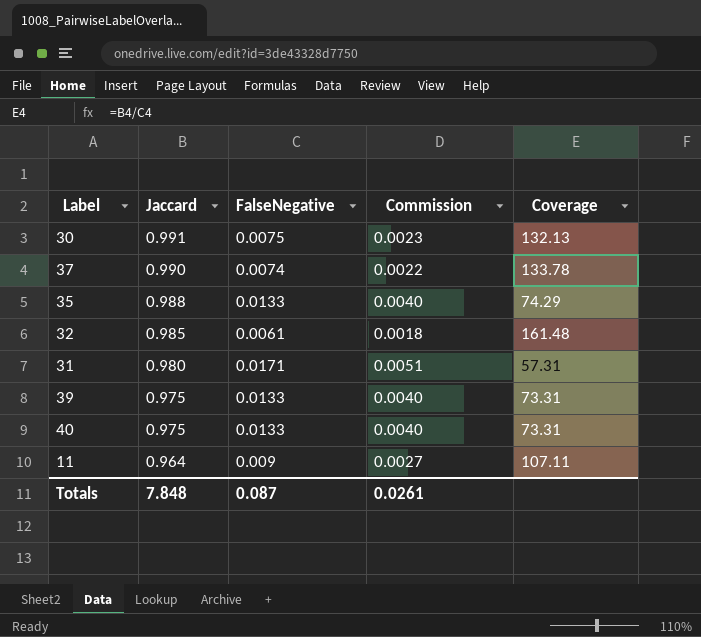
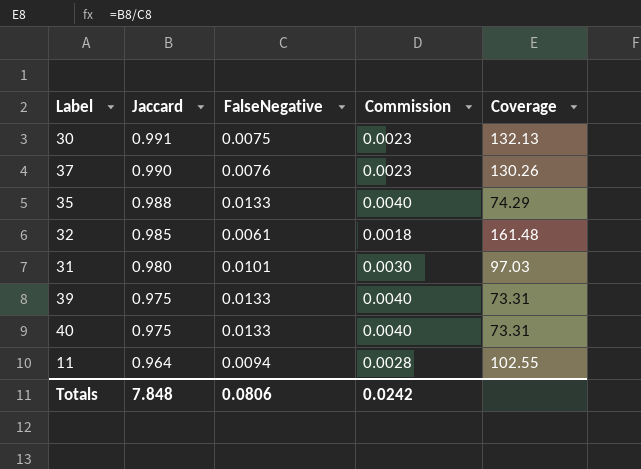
37 | FalseNegative: 0.0074 -> 0.0076
37 | Commission: 0.0022 -> 0.0023
37 | Coverage: 133.78 -> 130.26
31 | FalseNegative: 0.0171 -> 0.0101
31 | Commission: 0.0051 -> 0.0030
31 | Coverage: 57.31 -> 97.03
11 | FalseNegative: 0.009 -> 0.0094
11 | Commission: 0.0027 -> 0.0028
11 | Coverage: 107.11 -> 102.55
Totals | FalseNegative: 0.087 -> 0.0806
Totals | Commission: 0.0261 -> 0.0242

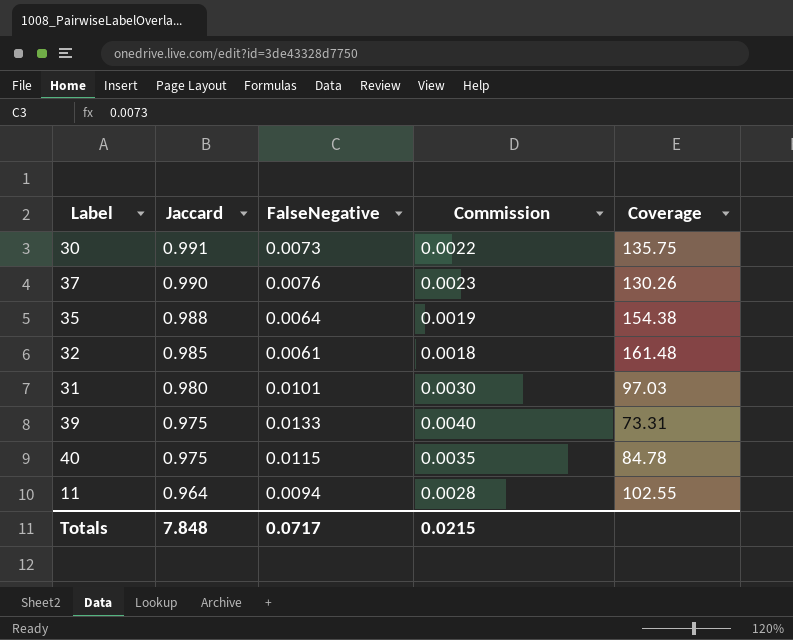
30 | FalseNegative: 0.0075 -> 0.0073
30 | Commission: 0.0023 -> 0.0022
30 | Coverage: 132.13 -> 135.75
35 | FalseNegative: 0.0133 -> 0.0064
35 | Commission: 0.0040 -> 0.0019
35 | Coverage: 74.29 -> 154.38
40 | FalseNegative: 0.0133 -> 0.0115
40 | Commission: 0.0040 -> 0.0035
40 | Coverage: 73.31 -> 84.78
Totals | FalseNegative: 0.0806 -> 0.0717
Totals | Commission: 0.0242 -> 0.0215

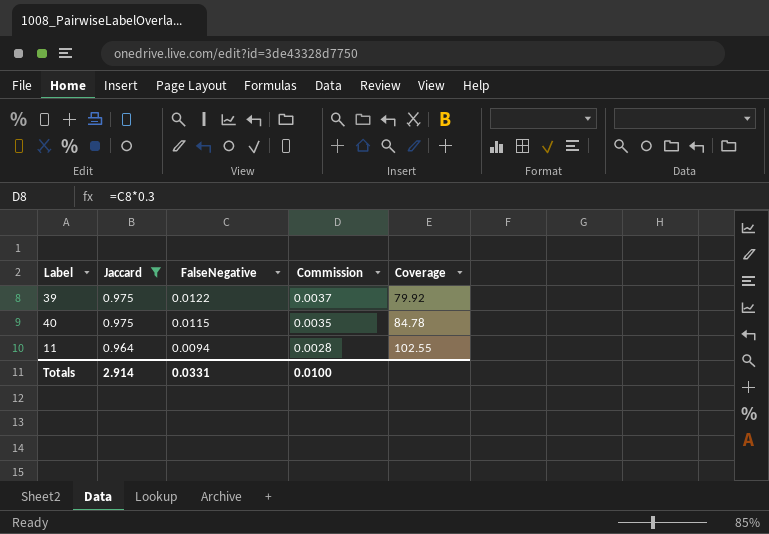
filter: none -> Jaccard <= 0.975
39 | FalseNegative: 0.0133 -> 0.0122
39 | Commission: 0.0040 -> 0.0037
39 | Coverage: 73.31 -> 79.92
Totals | Jaccard: 7.848 -> 2.914
Totals | FalseNegative: 0.0717 -> 0.0331
Totals | Commission: 0.0215 -> 0.0100

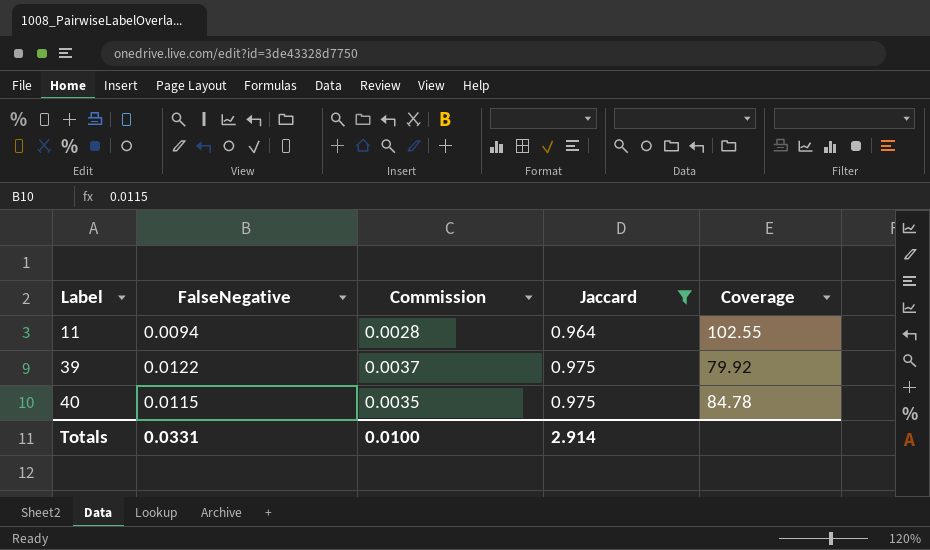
row order: Jaccard descending -> Label ascending
column Jaccard | position: 2 -> 4

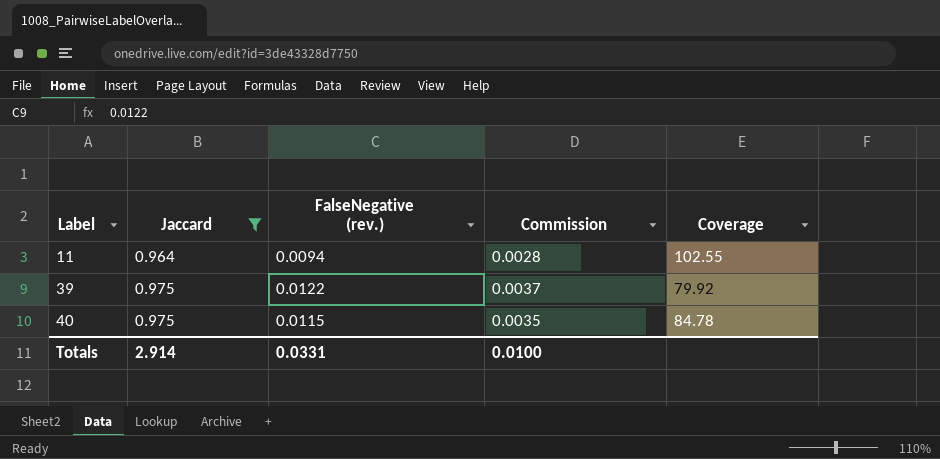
column Jaccard | position: 4 -> 2
column name: FalseNegative -> FalseNegative (rev.)

